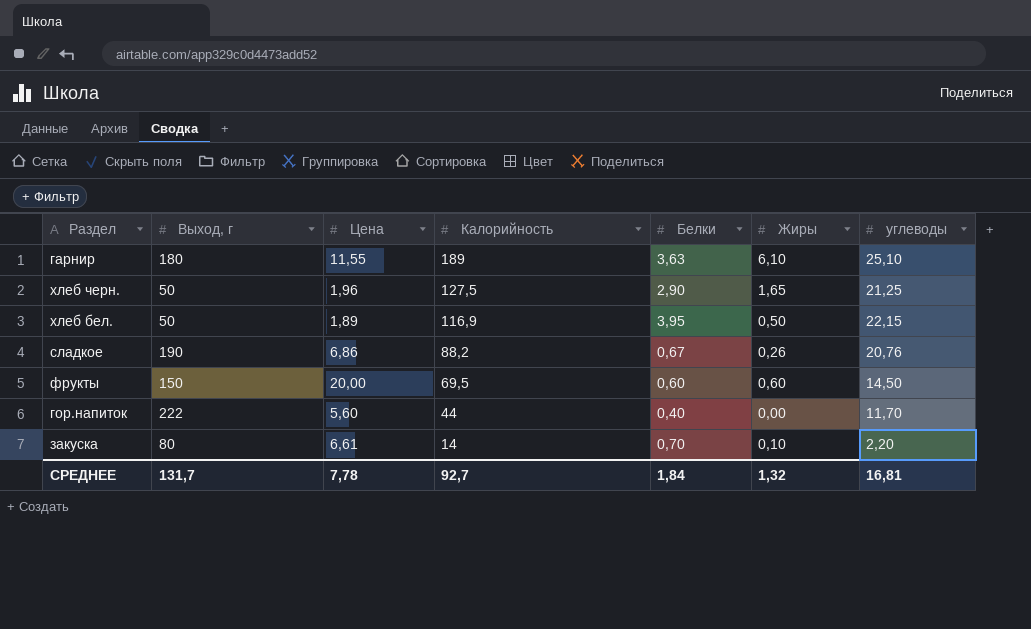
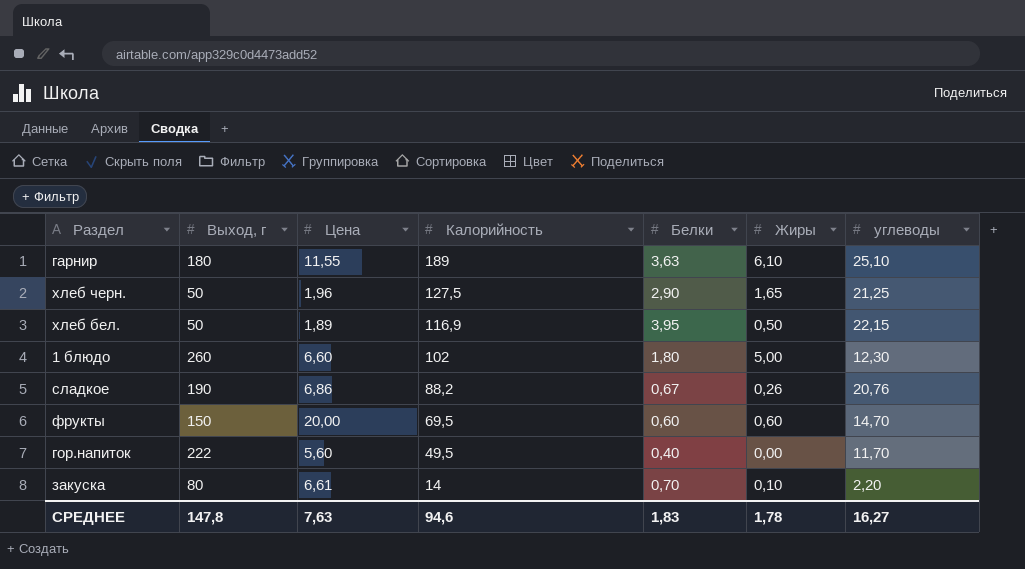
row 1 блюдо: none -> 260 | 6,60 | 102 | 1,80 | 5,00 | 12,30
фрукты | углеводы: 14,50 -> 14,70
гор.напиток | Калорийность: 44 -> 49,5
СРЕДНЕЕ | Выход, г: 131,7 -> 147,8
СРЕДНЕЕ | Цена: 7,78 -> 7,63
СРЕДНЕЕ | Калорийность: 92,7 -> 94,6
СРЕДНЕЕ | Белки: 1,84 -> 1,83
СРЕДНЕЕ | Жиры: 1,32 -> 1,78
СРЕДНЕЕ | углеводы: 16,81 -> 16,27

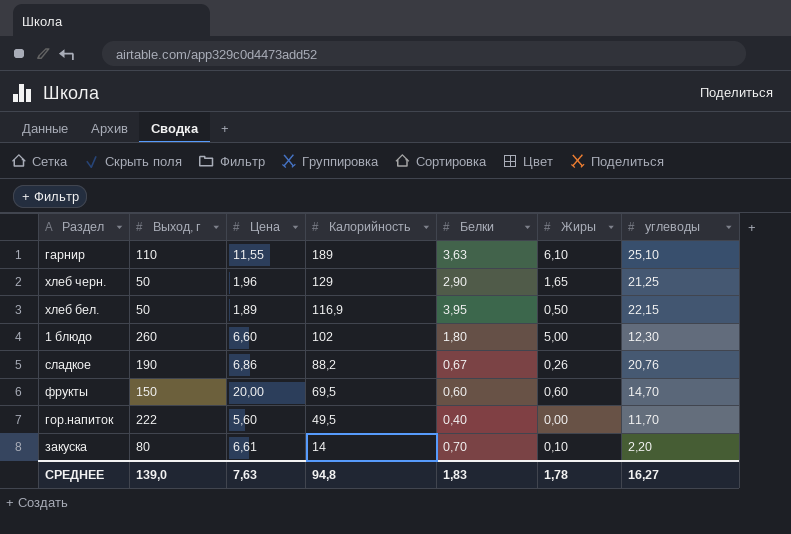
гарнир | Выход, г: 180 -> 110
хлеб черн. | Калорийность: 127,5 -> 129
СРЕДНЕЕ | Выход, г: 147,8 -> 139,0
СРЕДНЕЕ | Калорийность: 94,6 -> 94,8

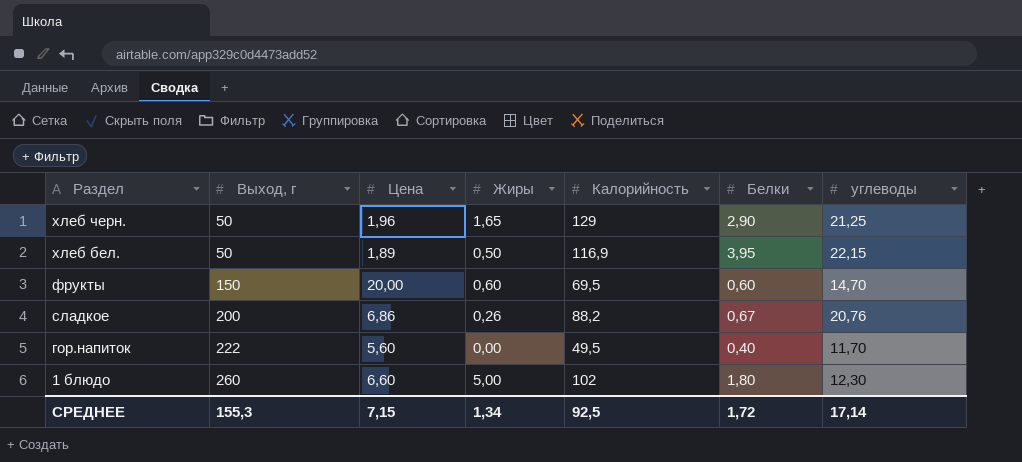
row order: Калорийность descending -> Раздел descending
column Жиры | position: 6 -> 4
row гарнир: 110 | 11,55 | 189 | 3,63 | 6,10 | 25,10 -> none
row закуска: 80 | 6,61 | 14 | 0,70 | 0,10 | 2,20 -> none
сладкое | Выход, г: 190 -> 200
СРЕДНЕЕ | Выход, г: 139,0 -> 155,3
СРЕДНЕЕ | Цена: 7,63 -> 7,15
СРЕДНЕЕ | Жиры: 1,78 -> 1,34
СРЕДНЕЕ | Калорийность: 94,8 -> 92,5
СРЕДНЕЕ | Белки: 1,83 -> 1,72
СРЕДНЕЕ | углеводы: 16,27 -> 17,14

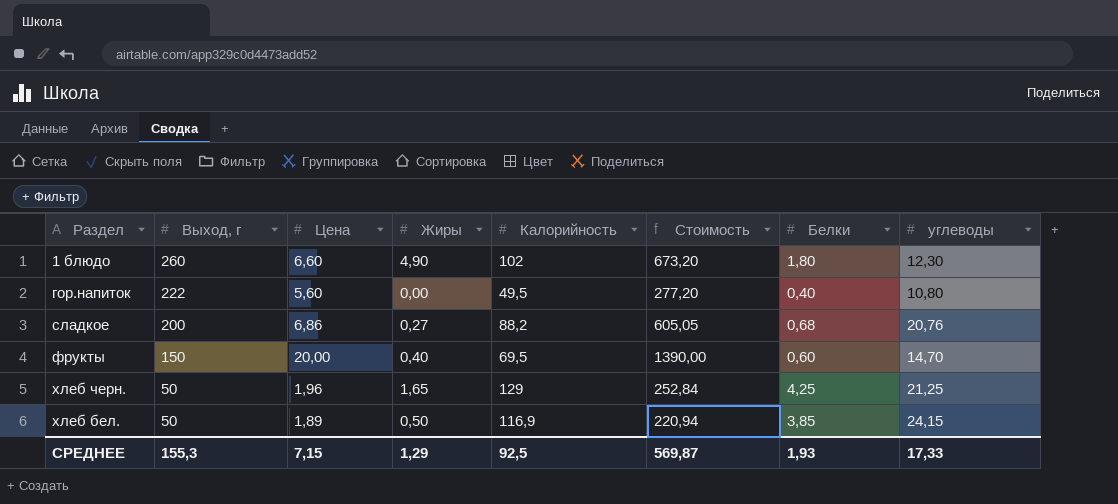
row order: Раздел descending -> Выход, г descending
column Стоимость | formula: none -> [Цена] * [Калорийность]
1 блюдо | Жиры: 5,00 -> 4,90
гор.напиток | углеводы: 11,70 -> 10,80
сладкое | Жиры: 0,26 -> 0,27
сладкое | Белки: 0,67 -> 0,68
фрукты | Жиры: 0,60 -> 0,40
хлеб черн. | Белки: 2,90 -> 4,25
хлеб бел. | Белки: 3,95 -> 3,85
хлеб бел. | углеводы: 22,15 -> 24,15
СРЕДНЕЕ | Жиры: 1,34 -> 1,29
СРЕДНЕЕ | Белки: 1,72 -> 1,93
СРЕДНЕЕ | углеводы: 17,14 -> 17,33

